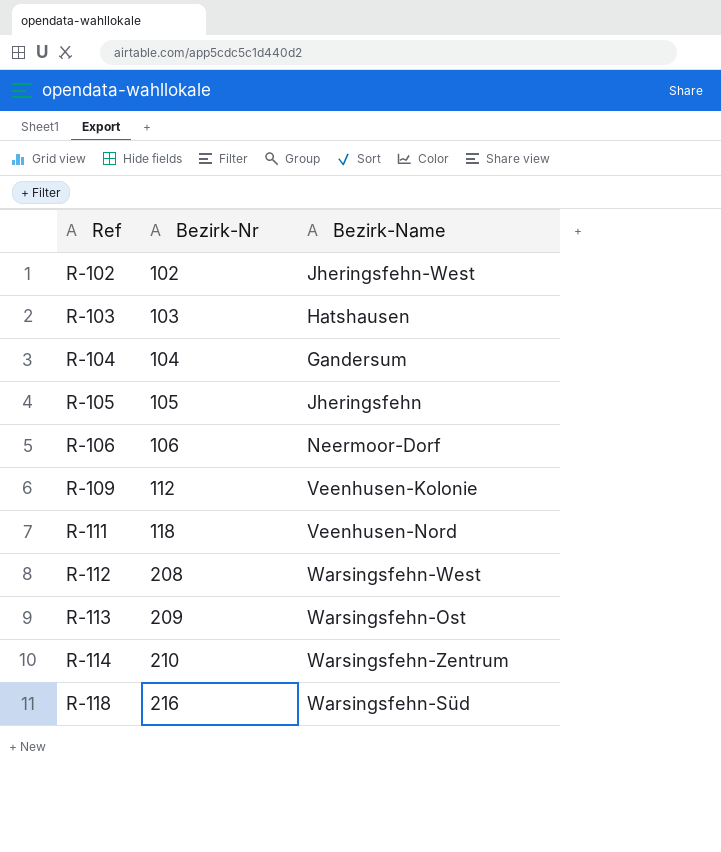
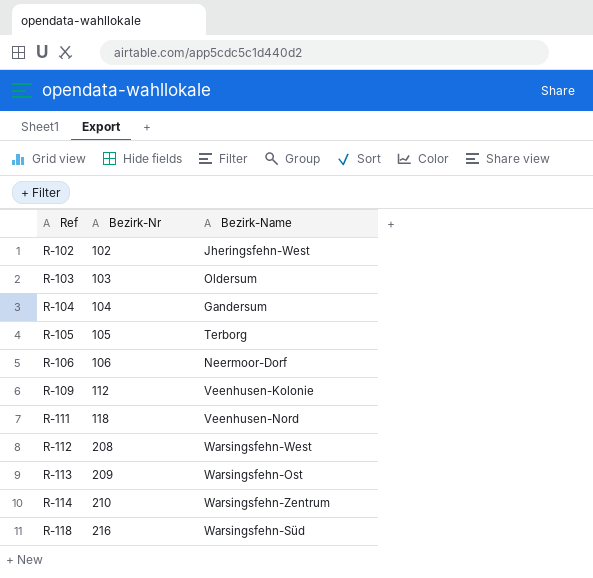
R-103 | Bezirk-Name: Hatshausen -> Oldersum
R-105 | Bezirk-Name: Jheringsfehn -> Terborg

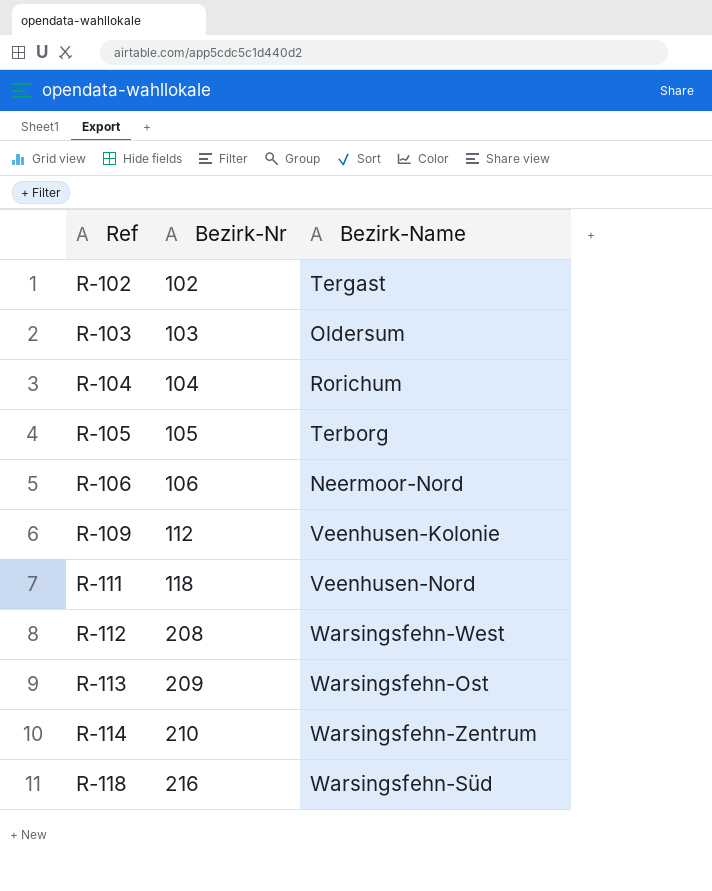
R-102 | Bezirk-Name: Jheringsfehn-West -> Tergast
R-104 | Bezirk-Name: Gandersum -> Rorichum
R-106 | Bezirk-Name: Neermoor-Dorf -> Neermoor-Nord

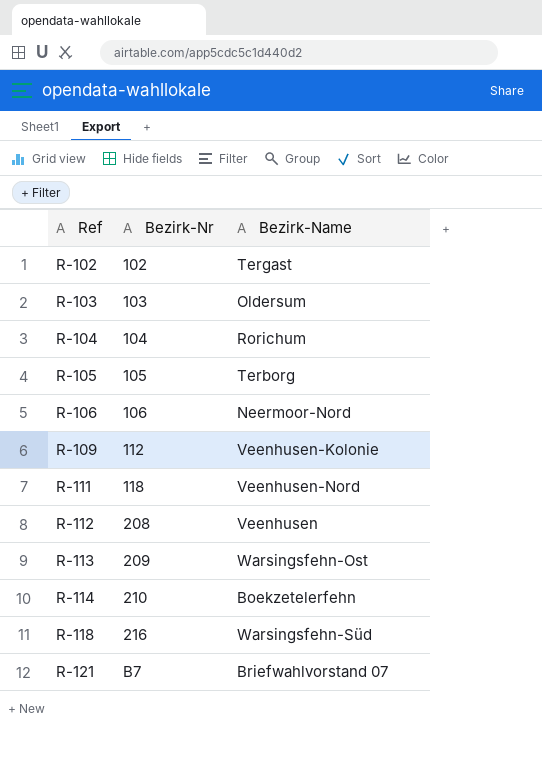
R-112 | Bezirk-Name: Warsingsfehn-West -> Veenhusen
R-114 | Bezirk-Name: Warsingsfehn-Zentrum -> Boekzetelerfehn
row R-121: none -> B7 | Briefwahlvorstand 07

